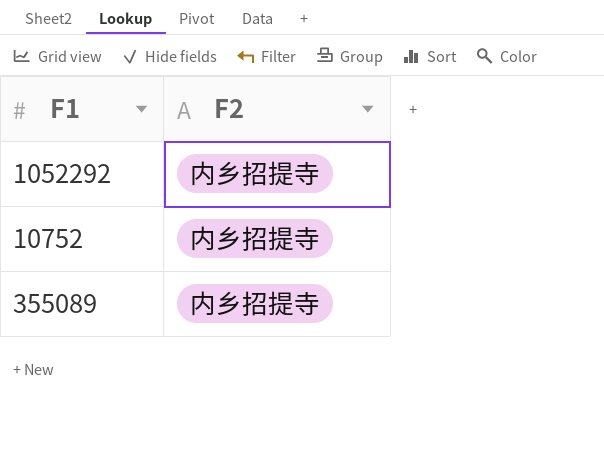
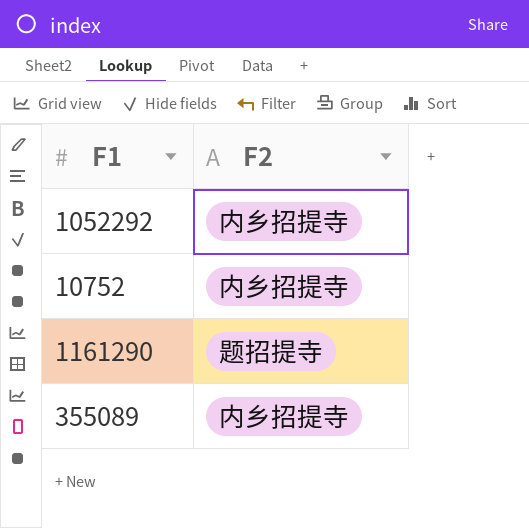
row 1161290: none -> 题招提寺

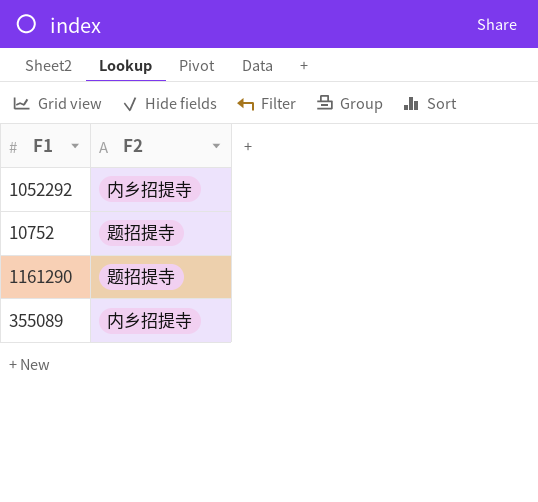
10752 | F2: 内乡招提寺 -> 题招提寺

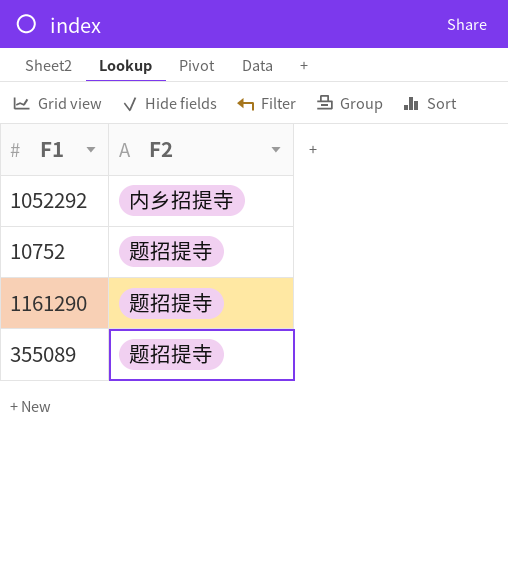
355089 | F2: 内乡招提寺 -> 题招提寺

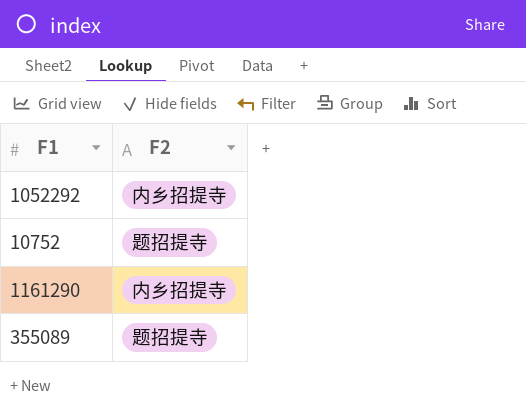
1161290 | F2: 题招提寺 -> 内乡招提寺

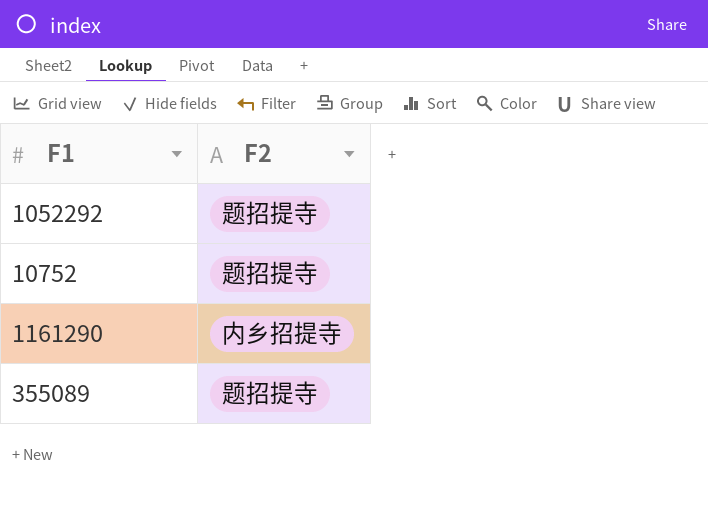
1052292 | F2: 内乡招提寺 -> 题招提寺

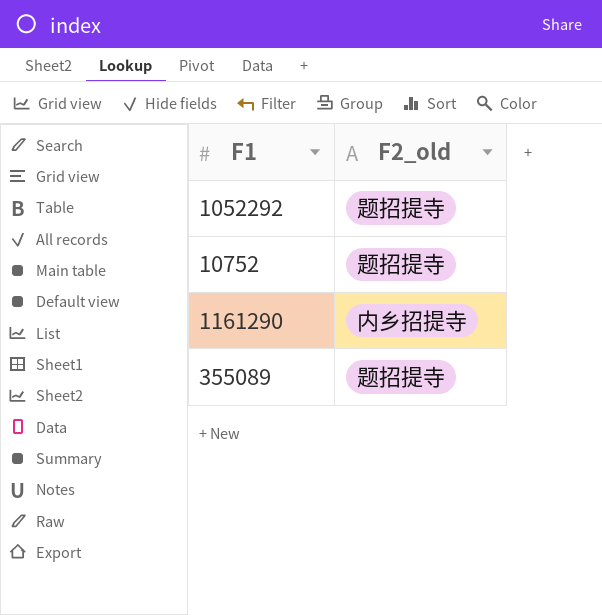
column name: F2 -> F2_old

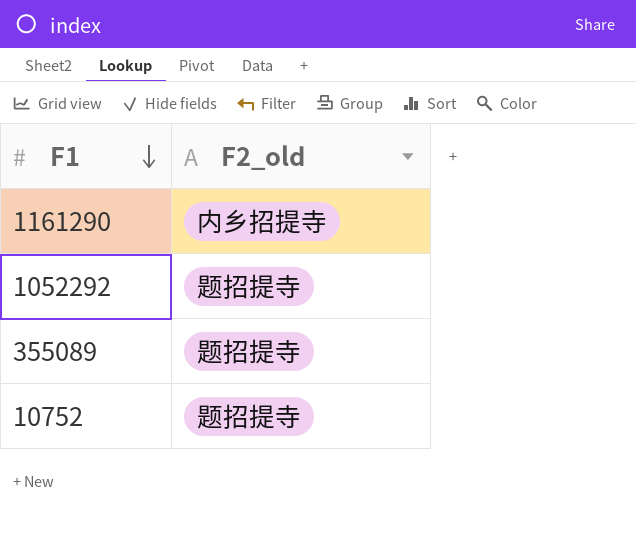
row order: none -> F1 descending

